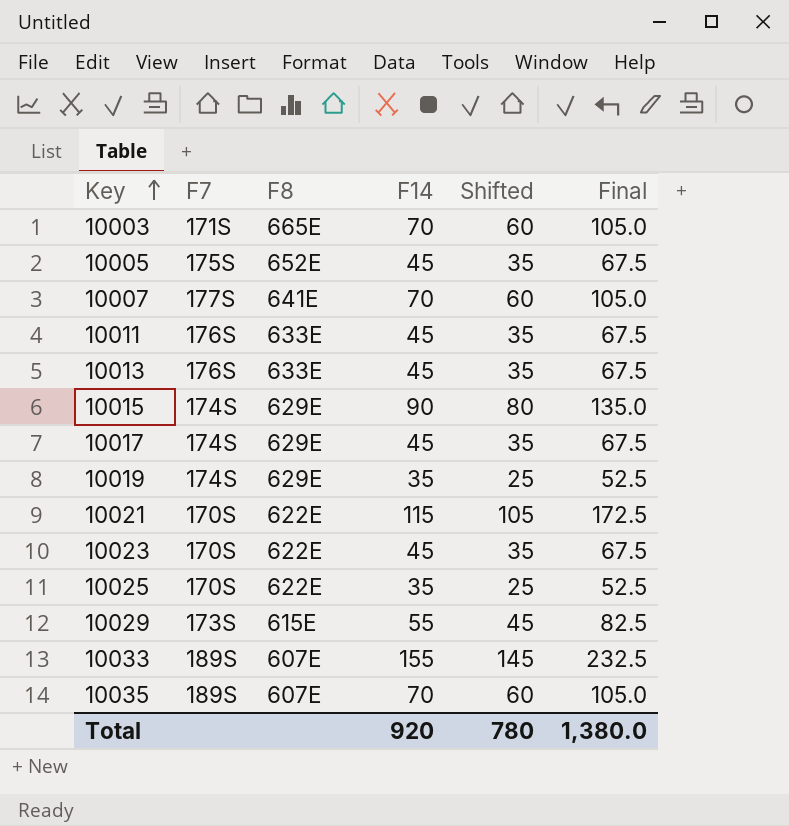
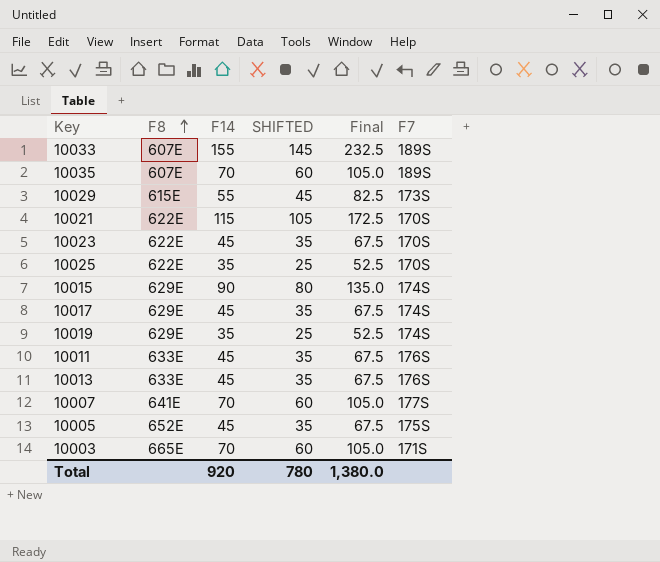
row order: Key ascending -> F8 ascending
column name: Shifted -> SHIFTED
column F7 | position: 2 -> 6

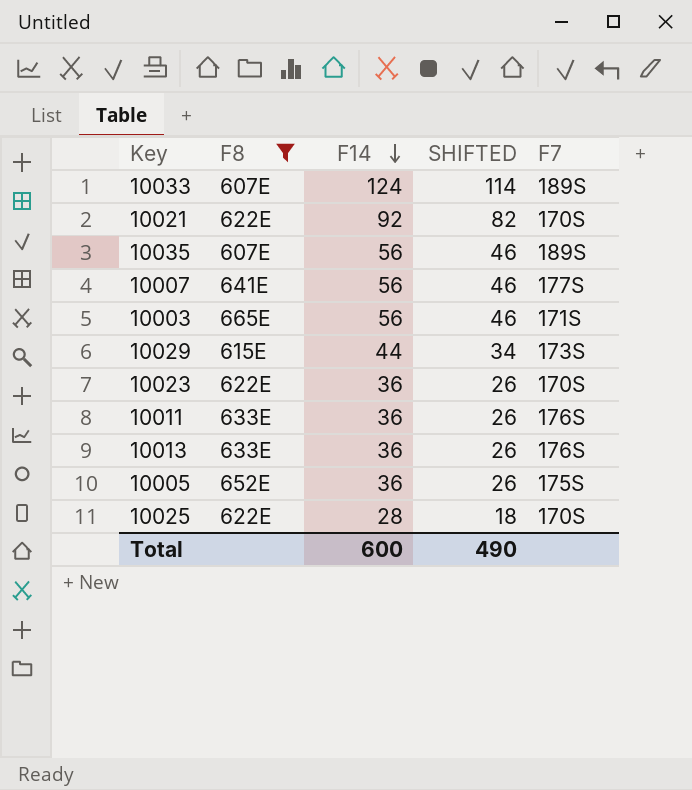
filter: none -> F8 != 629E
row order: F8 ascending -> F14 descending
column Final | formula: [F14] * 1.5 -> none
10033 | F14: 155 -> 124
10033 | SHIFTED: 145 -> 114
10021 | F14: 115 -> 92
10021 | SHIFTED: 105 -> 82
10035 | F14: 70 -> 56
10035 | SHIFTED: 60 -> 46
10007 | F14: 70 -> 56
10007 | SHIFTED: 60 -> 46
10003 | F14: 70 -> 56
10003 | SHIFTED: 60 -> 46
10029 | F14: 55 -> 44
10029 | SHIFTED: 45 -> 34
10023 | F14: 45 -> 36
10023 | SHIFTED: 35 -> 26
10011 | F14: 45 -> 36
10011 | SHIFTED: 35 -> 26
10013 | F14: 45 -> 36
10013 | SHIFTED: 35 -> 26
10005 | F14: 45 -> 36
10005 | SHIFTED: 35 -> 26
10025 | F14: 35 -> 28
10025 | SHIFTED: 25 -> 18
Total | F14: 920 -> 600
Total | SHIFTED: 780 -> 490

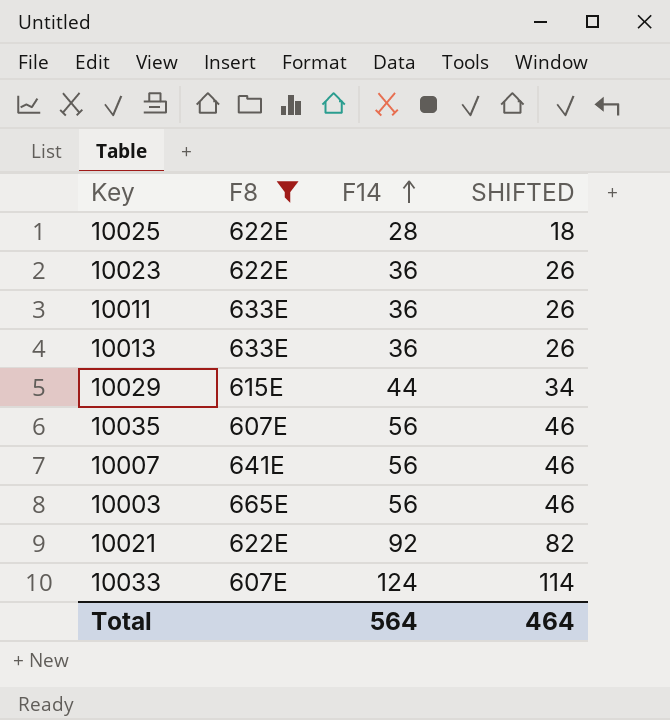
row order: F14 descending -> F14 ascending
column F7 | position: 5 -> none
row 10005: 652E | 36 | 26 | 175S -> none
Total | F14: 600 -> 564
Total | SHIFTED: 490 -> 464

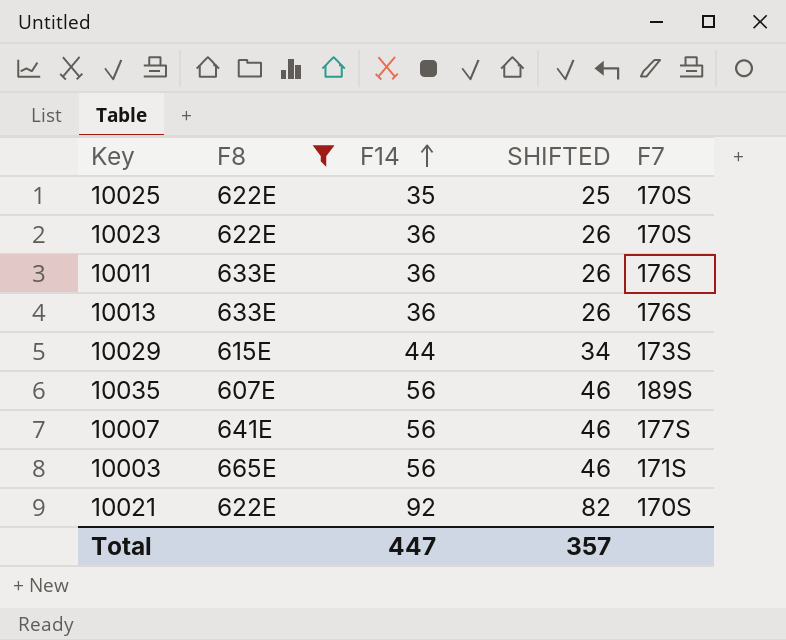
column F7 | position: none -> 5
row 10033: 607E | 124 | 114 -> none
10025 | F14: 28 -> 35
10025 | SHIFTED: 18 -> 25
Total | F14: 564 -> 447
Total | SHIFTED: 464 -> 357

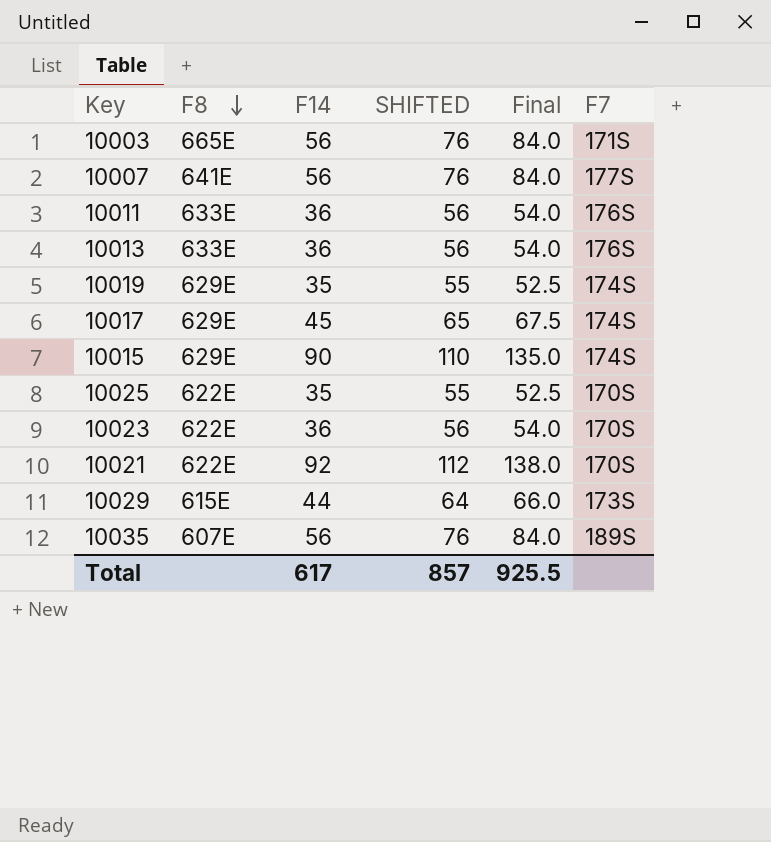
filter: F8 != 629E -> none
row order: F14 ascending -> F8 descending
column SHIFTED | formula: [F14] - 10 -> [F14] + 20
column Final | formula: none -> [F14] * 1.5
Total | F14: 447 -> 617
Total | SHIFTED: 357 -> 857

